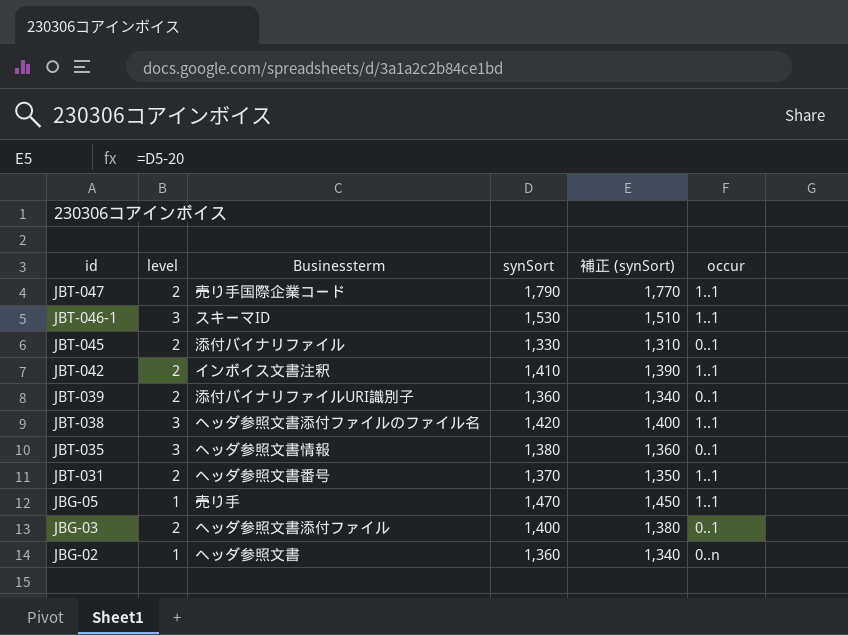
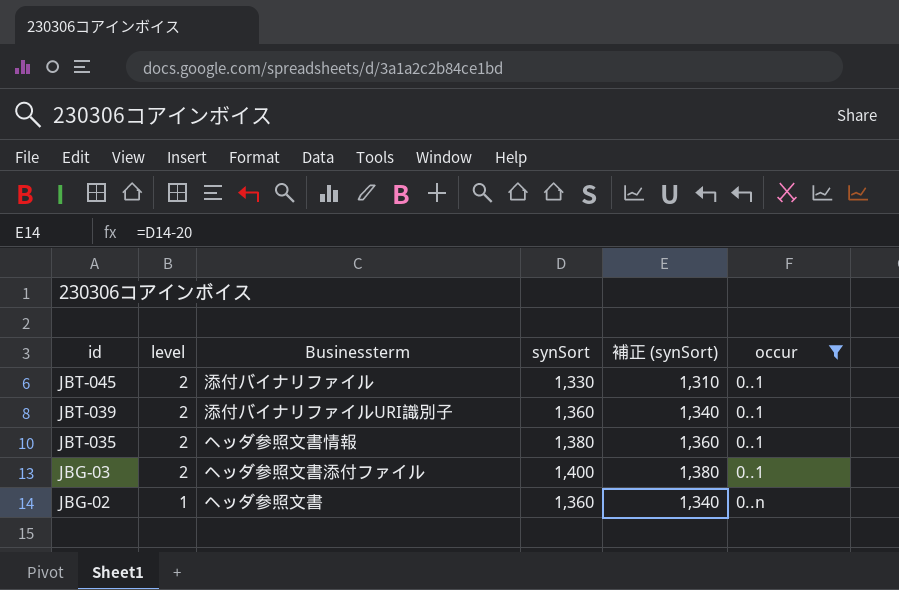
filter: none -> occur != 1..1
JBT-035 | level: 3 -> 2

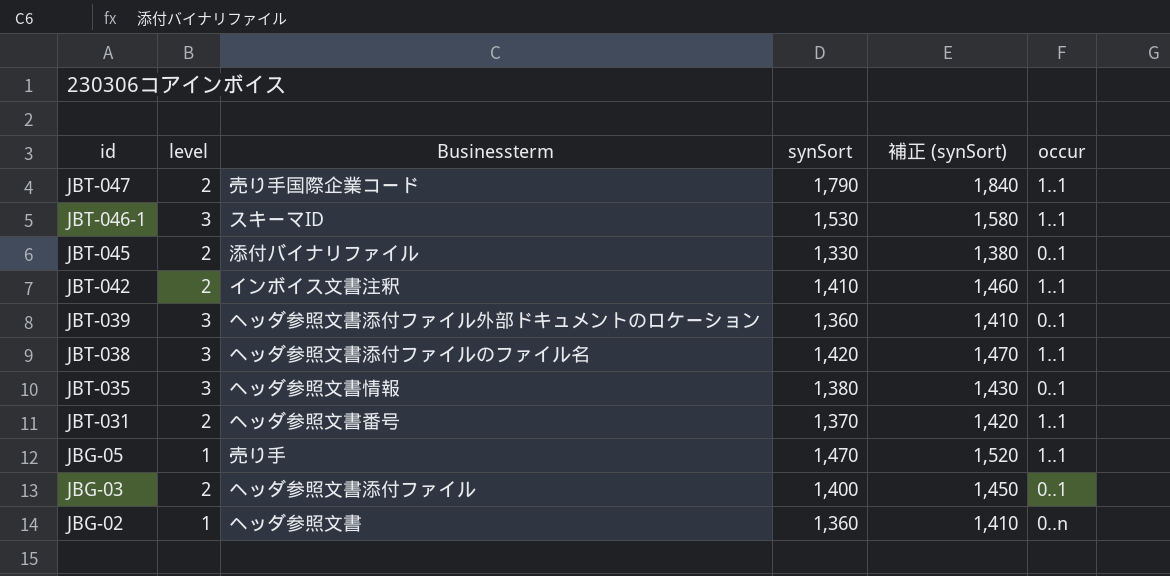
filter: occur != 1..1 -> none
column 補正 (synSort) | formula: [synSort] - 20 -> [synSort] + 50
JBT-039 | level: 2 -> 3
JBT-039 | Businessterm: 添付バイナリファイルURI識別子 -> ヘッダ参照文書添付ファイル外部ドキュメントのロケーション
JBT-035 | level: 2 -> 3

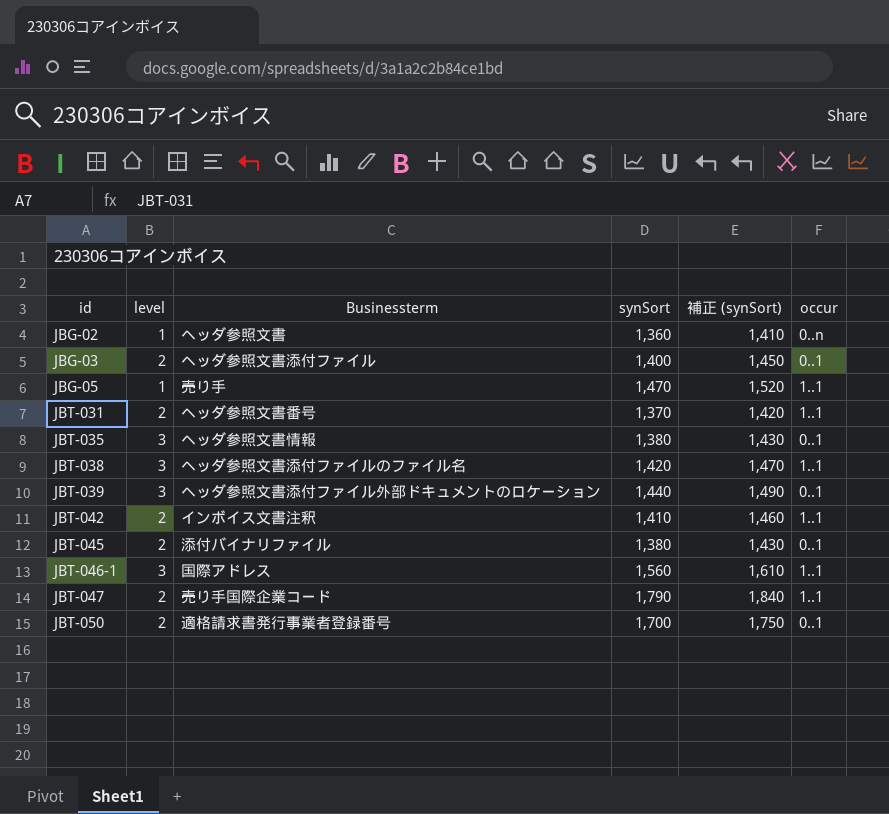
row order: id descending -> id ascending
JBT-039 | synSort: 1,360 -> 1,440
JBT-039 | 補正 (synSort): 1,410 -> 1,490
JBT-045 | synSort: 1,330 -> 1,380
JBT-045 | 補正 (synSort): 1,380 -> 1,430
JBT-046-1 | Businessterm: スキーマID -> 国際アドレス
JBT-046-1 | synSort: 1,530 -> 1,560
JBT-046-1 | 補正 (synSort): 1,580 -> 1,610
row JBT-050: none -> 2 | 適格請求書発行事業者登録番号 | 1,700 | 1,750 | 0..1

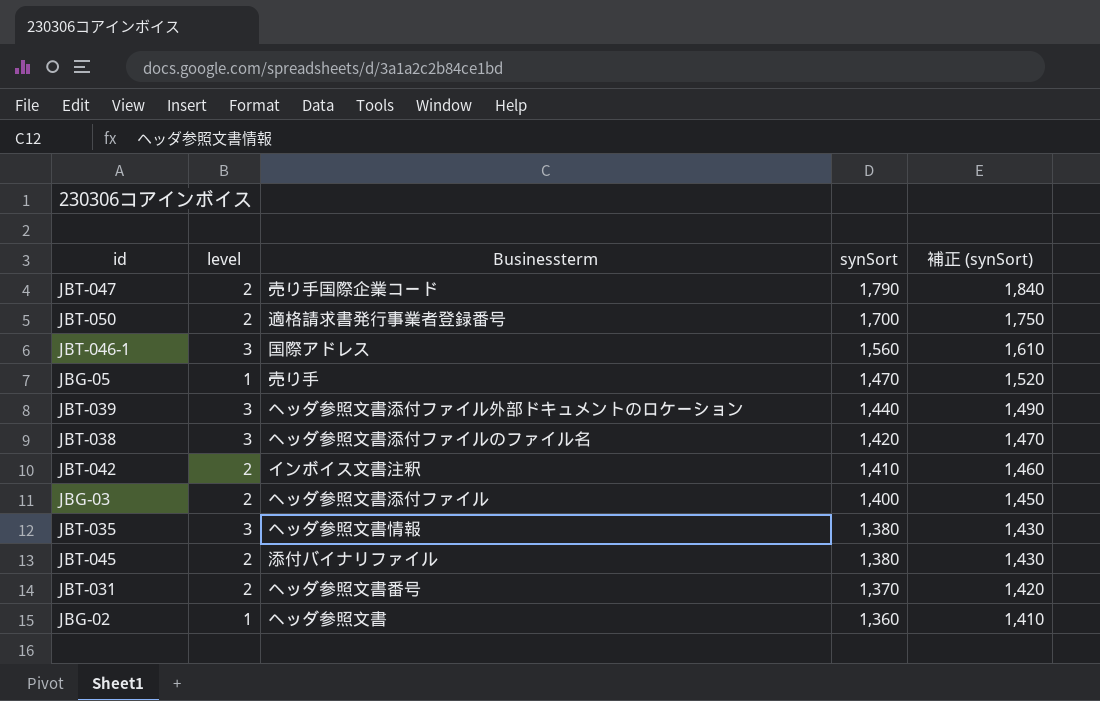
row order: id ascending -> synSort descending
column occur | position: 6 -> none

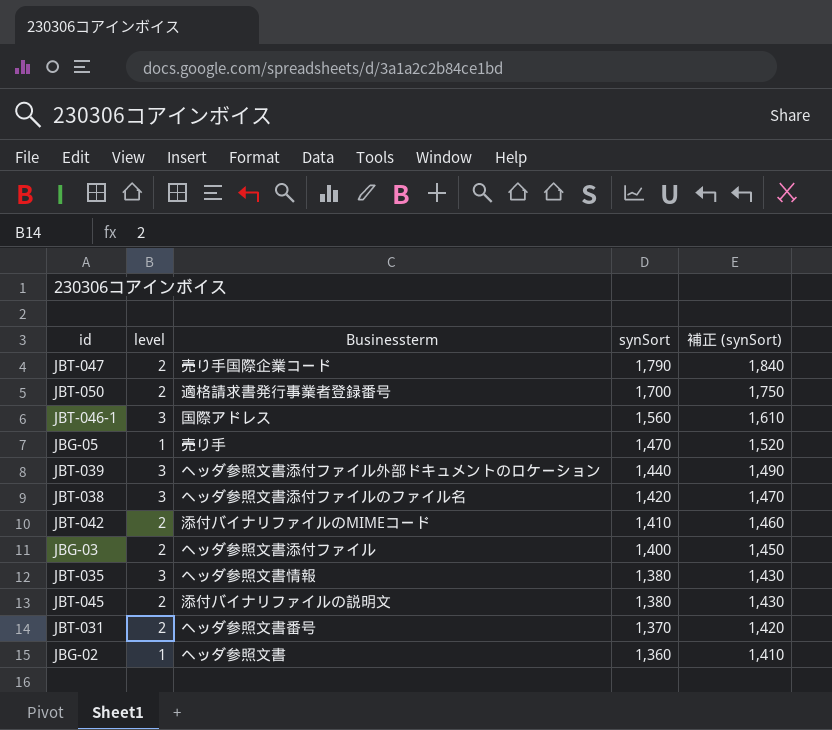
JBT-042 | Businessterm: インボイス文書注釈 -> 添付バイナリファイルのMIMEコード
JBT-045 | Businessterm: 添付バイナリファイル -> 添付バイナリファイルの説明文

